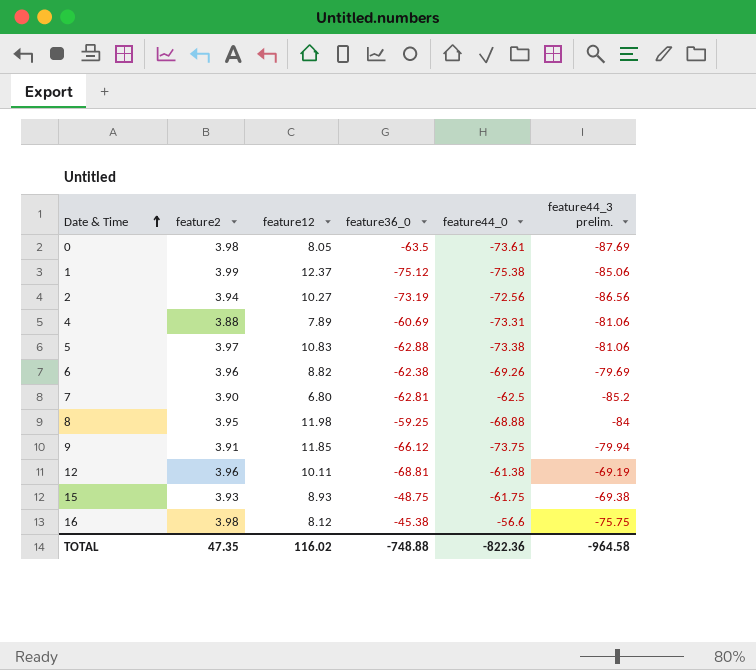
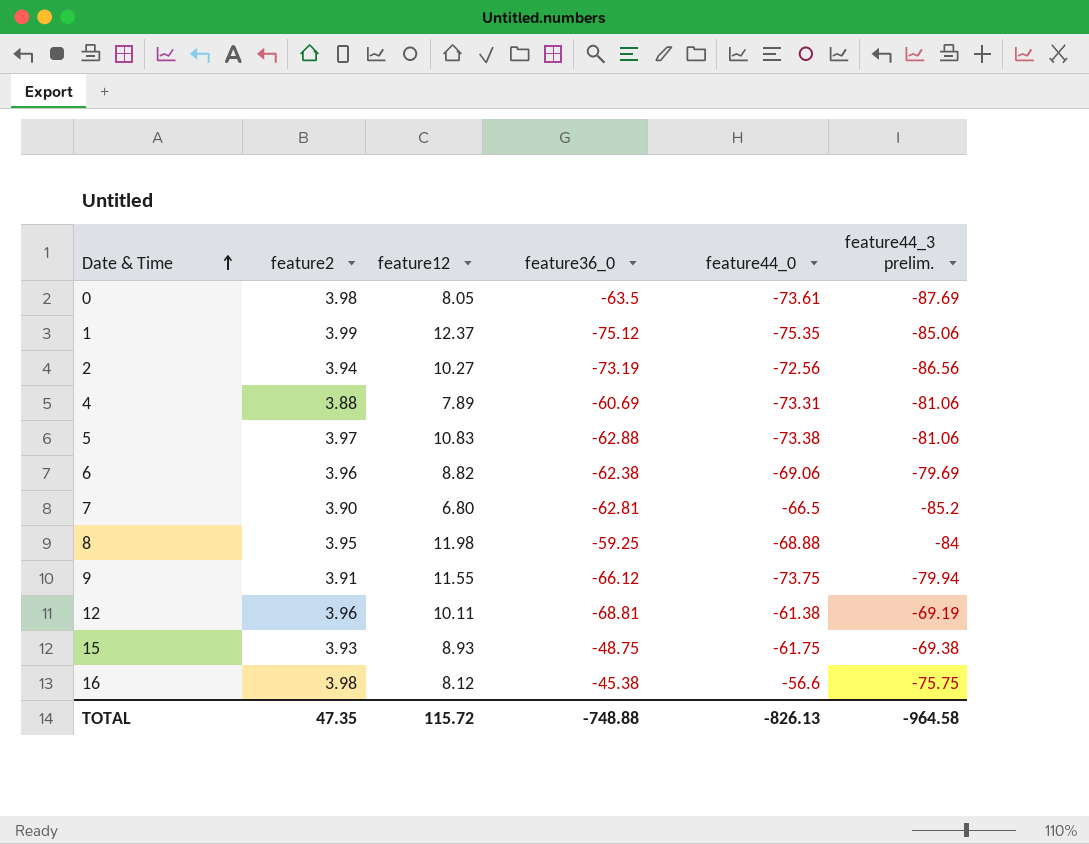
1 | feature44_0: -75.38 -> -75.35
6 | feature44_0: -69.26 -> -69.06
7 | feature44_0: -62.5 -> -66.5
9 | feature12: 11.85 -> 11.55
TOTAL | feature12: 116.02 -> 115.72
TOTAL | feature44_0: -822.36 -> -826.13

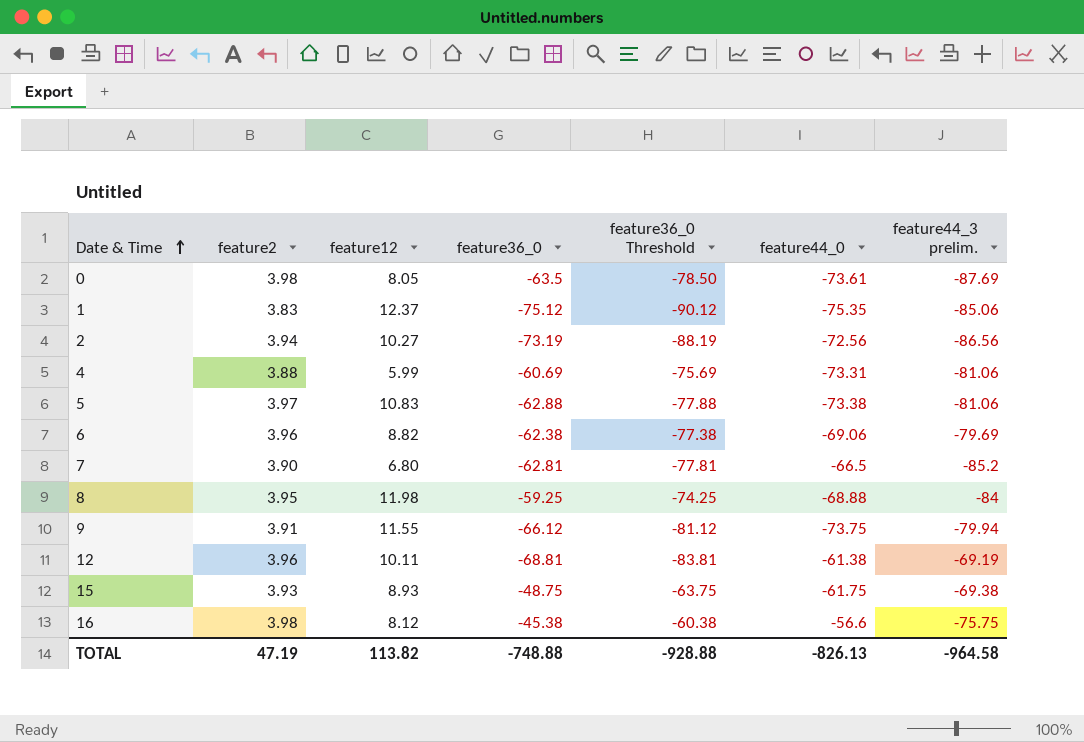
column feature36_0 Threshold | formula: none -> [feature36_0] - 15
1 | feature2: 3.99 -> 3.83
4 | feature12: 7.89 -> 5.99
TOTAL | feature2: 47.35 -> 47.19
TOTAL | feature12: 115.72 -> 113.82

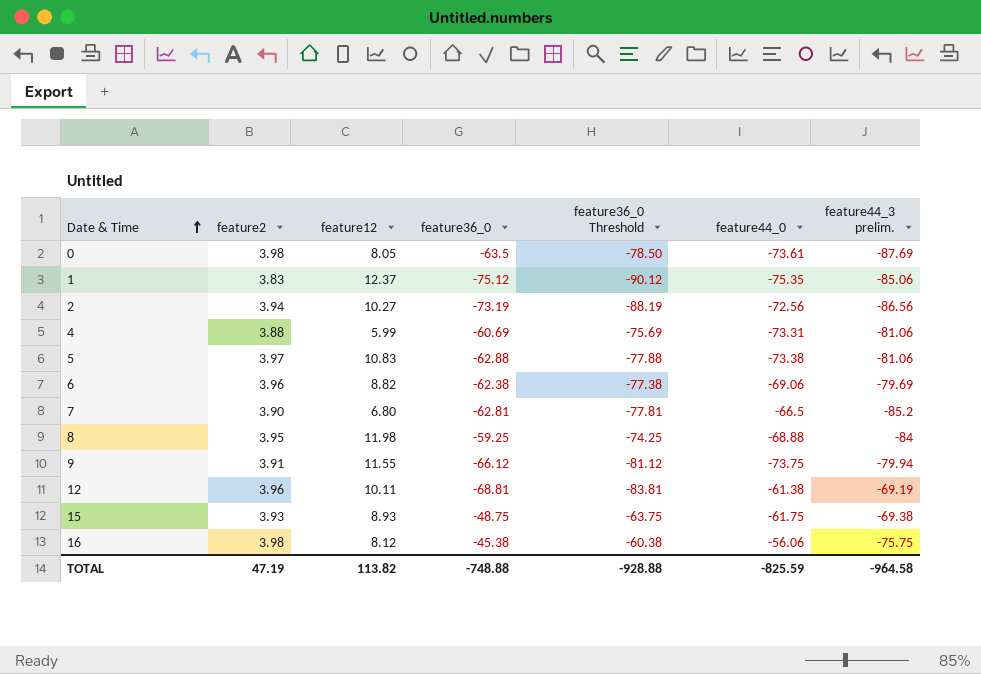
16 | feature44_0: -56.6 -> -56.06
TOTAL | feature44_0: -826.13 -> -825.59

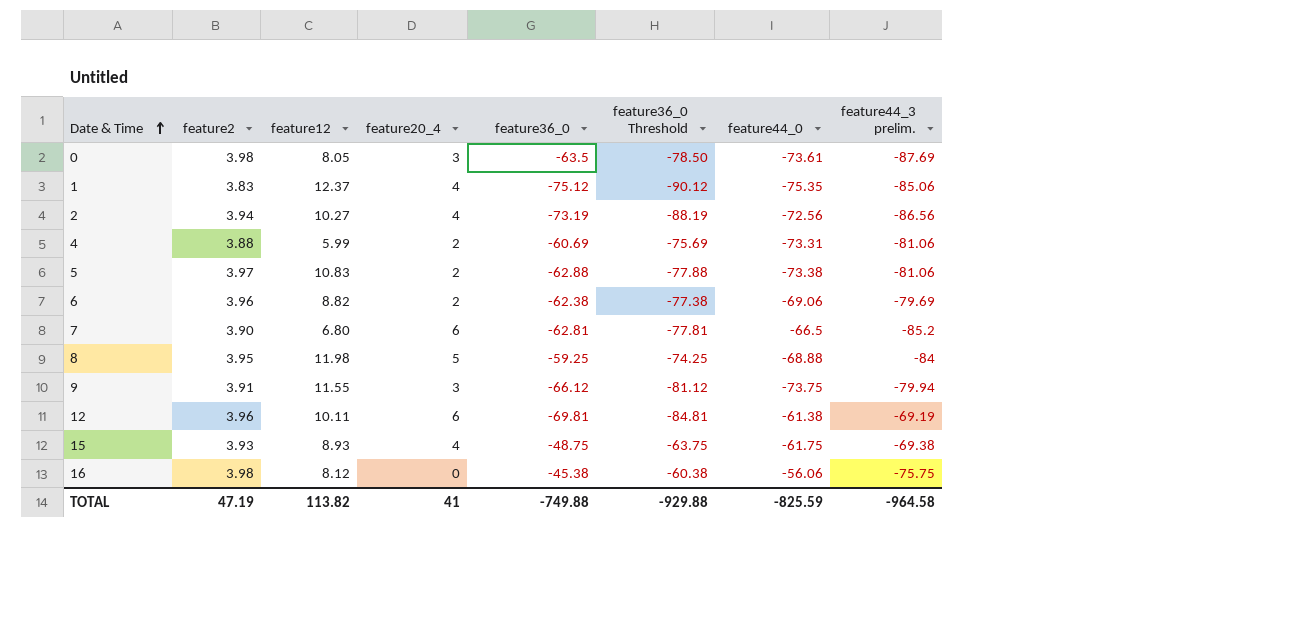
column feature20_4 | position: none -> 4
12 | feature36_0: -68.81 -> -69.81
12 | feature36_0 Threshold: -83.81 -> -84.81
TOTAL | feature36_0: -748.88 -> -749.88
TOTAL | feature36_0 Threshold: -928.88 -> -929.88

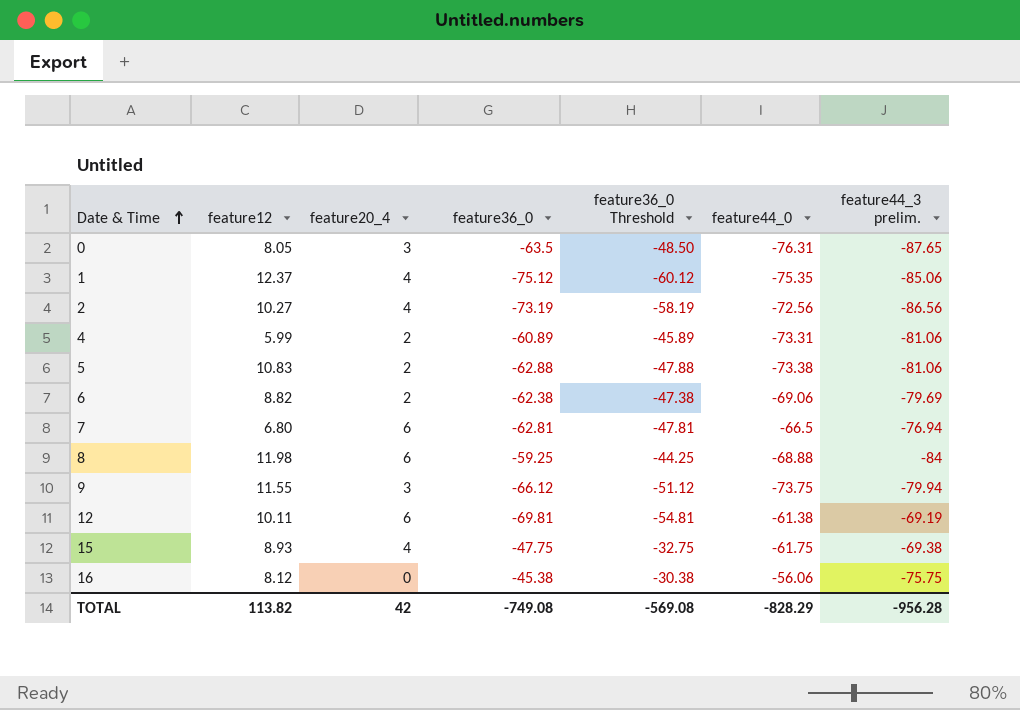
column feature2 | position: 2 -> none
column feature36_0 Threshold | formula: [feature36_0] - 15 -> [feature36_0] + 15
0 | feature44_0: -73.61 -> -76.31
0 | feature44_3 prelim.: -87.69 -> -87.65
4 | feature36_0: -60.69 -> -60.89
7 | feature44_3 prelim.: -85.2 -> -76.94
8 | feature20_4: 5 -> 6
15 | feature36_0: -48.75 -> -47.75
TOTAL | feature20_4: 41 -> 42
TOTAL | feature36_0: -749.88 -> -749.08
TOTAL | feature36_0 Threshold: -929.88 -> -569.08
TOTAL | feature44_0: -825.59 -> -828.29
TOTAL | feature44_3 prelim.: -964.58 -> -956.28

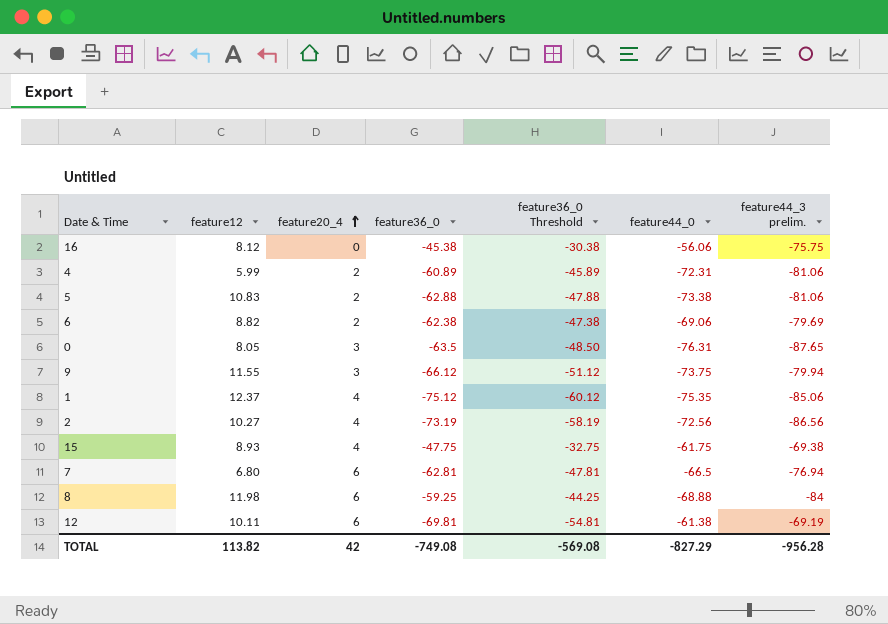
row order: Date & Time ascending -> feature20_4 ascending
4 | feature44_0: -73.31 -> -72.31
TOTAL | feature44_0: -828.29 -> -827.29

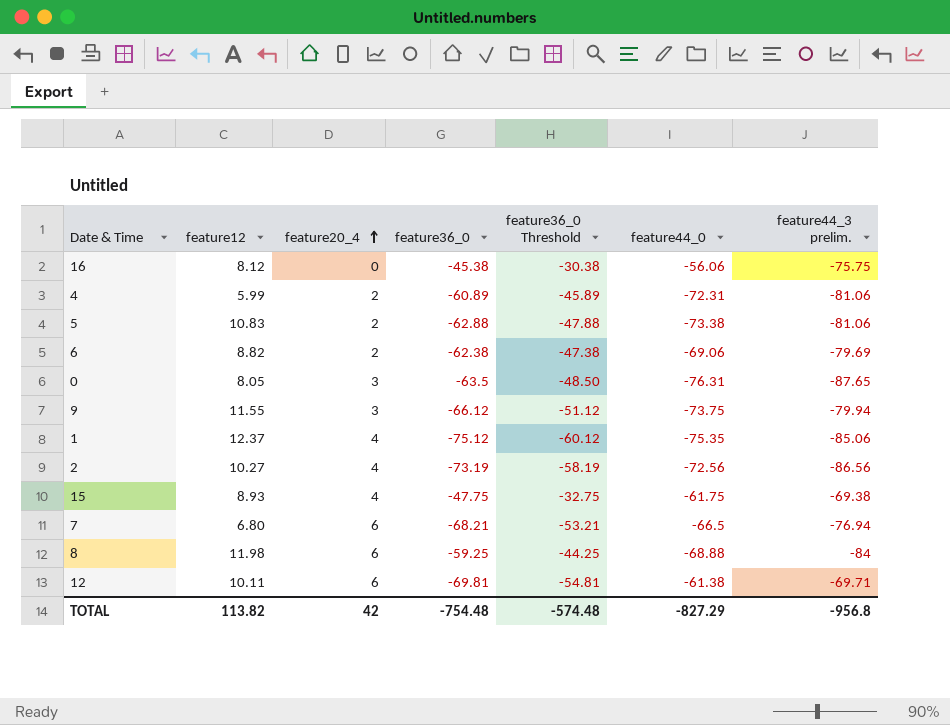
7 | feature36_0: -62.81 -> -68.21
7 | feature36_0 Threshold: -47.81 -> -53.21
12 | feature44_3 prelim.: -69.19 -> -69.71
TOTAL | feature36_0: -749.08 -> -754.48
TOTAL | feature36_0 Threshold: -569.08 -> -574.48
TOTAL | feature44_3 prelim.: -956.28 -> -956.8

